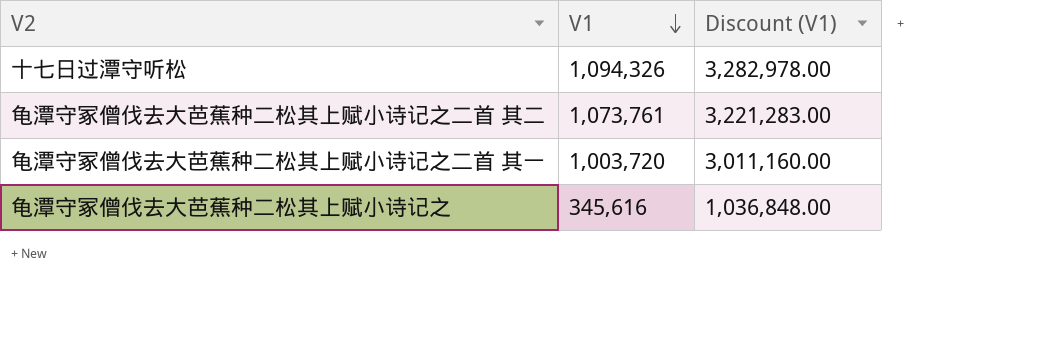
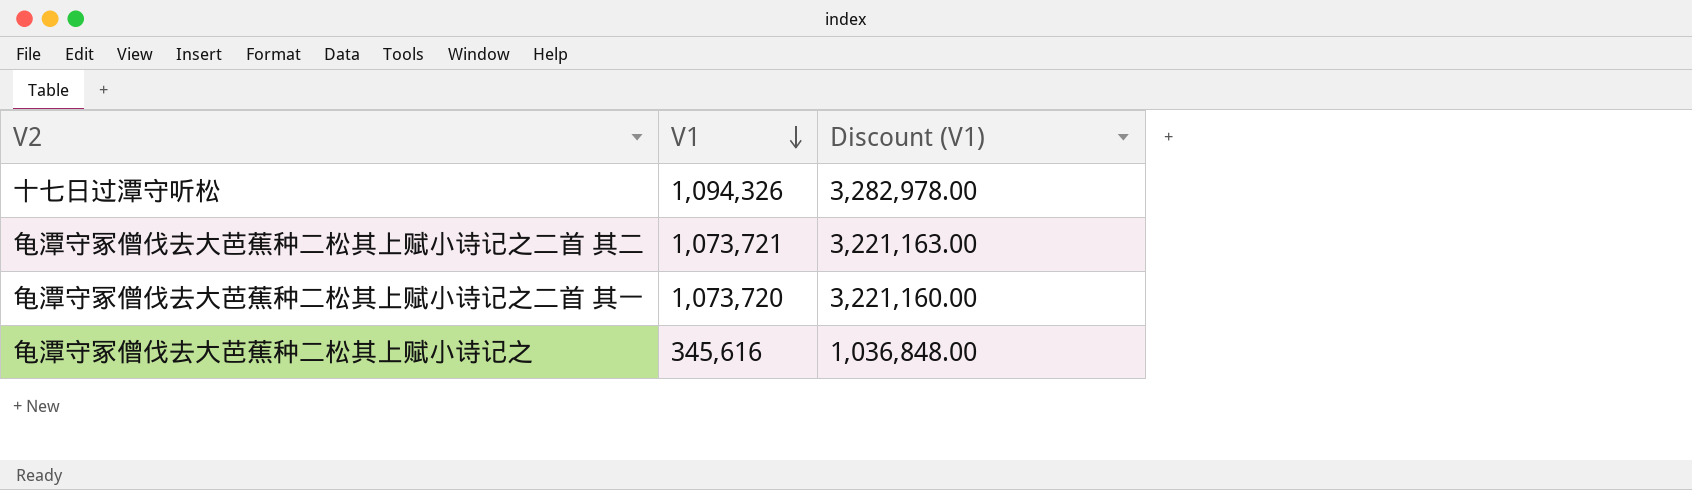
龟潭守冢僧伐去大芭蕉种二松其上赋小诗记之二首 其二 | V1: 1,073,761 -> 1,073,721
龟潭守冢僧伐去大芭蕉种二松其上赋小诗记之二首 其二 | Discount (V1): 3,221,283.00 -> 3,221,163.00
龟潭守冢僧伐去大芭蕉种二松其上赋小诗记之二首 其一 | V1: 1,003,720 -> 1,073,720
龟潭守冢僧伐去大芭蕉种二松其上赋小诗记之二首 其一 | Discount (V1): 3,011,160.00 -> 3,221,160.00

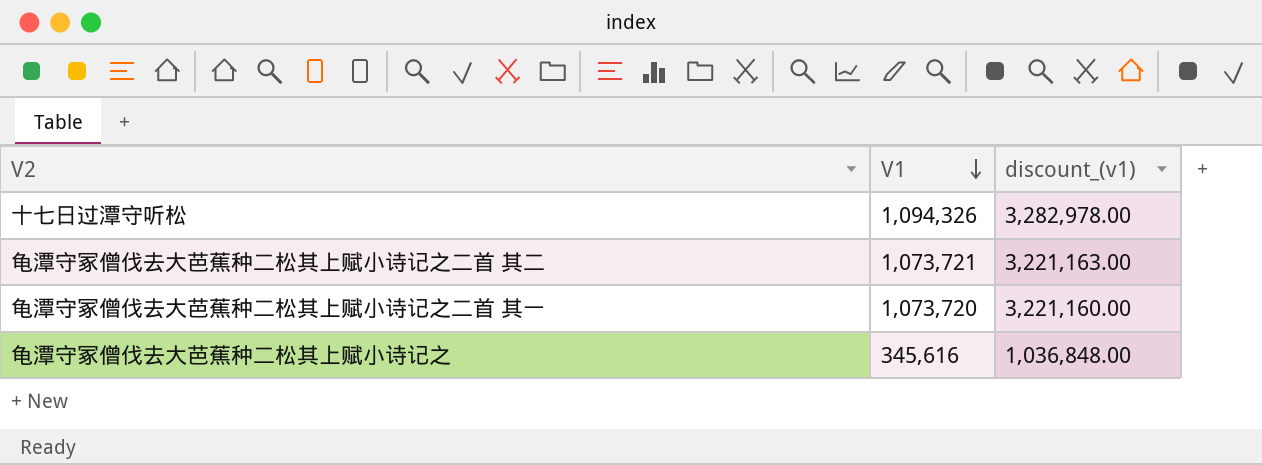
column name: Discount (V1) -> discount_(v1)

